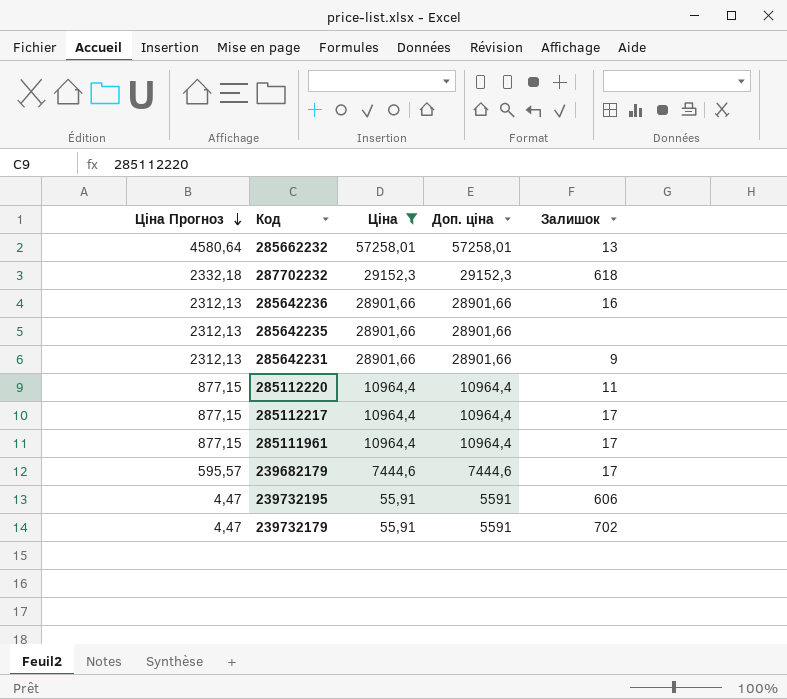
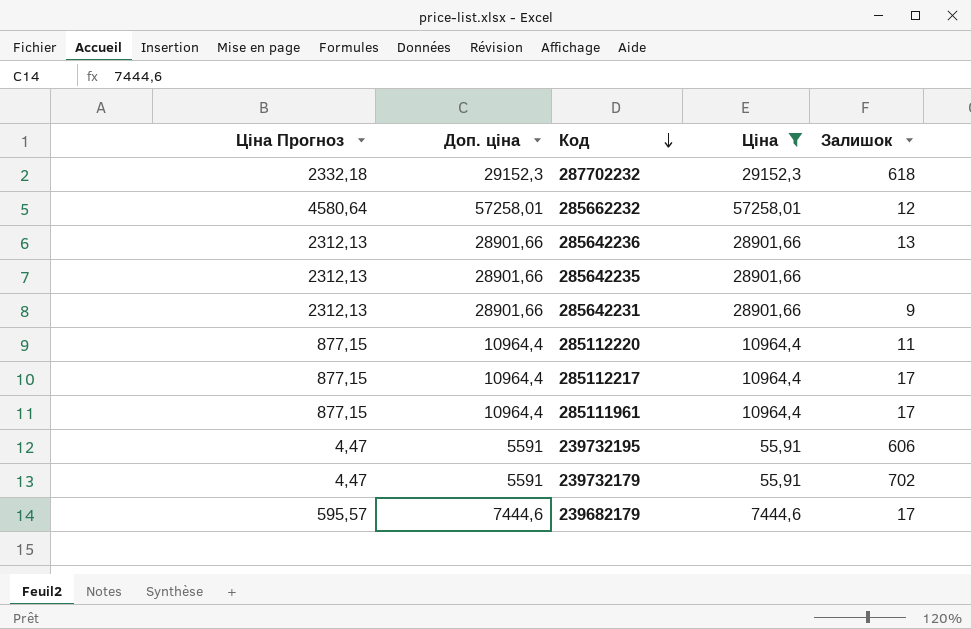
row order: Ціна Прогноз descending -> Код descending
column Доп. ціна | position: 4 -> 2
285662232 | Залишок: 13 -> 12
285642236 | Залишок: 16 -> 13

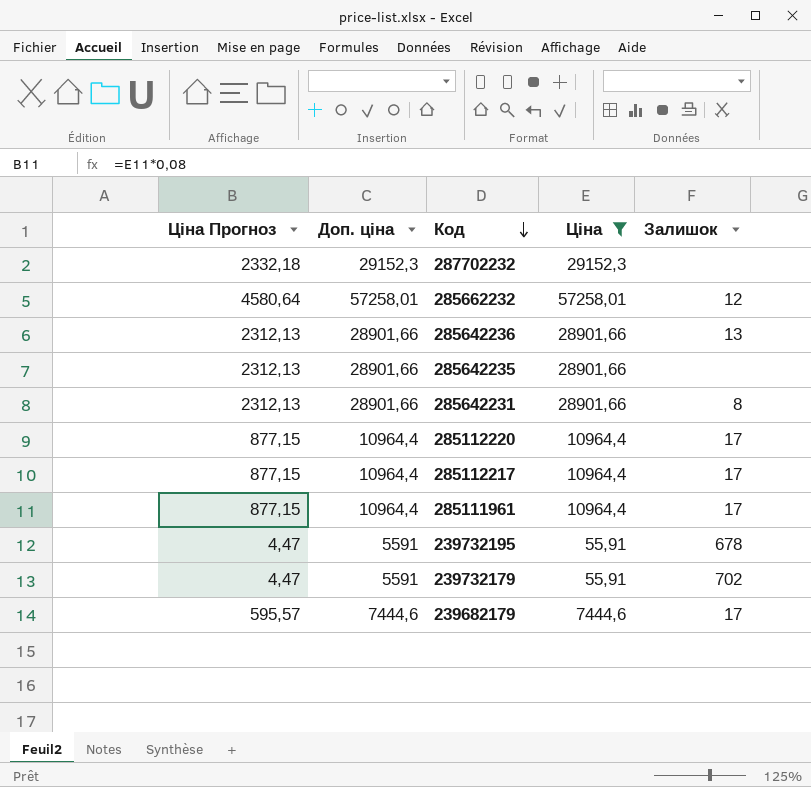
287702232 | Залишок: 618 -> none
285642231 | Залишок: 9 -> 8
285112220 | Залишок: 11 -> 17
239732195 | Залишок: 606 -> 678

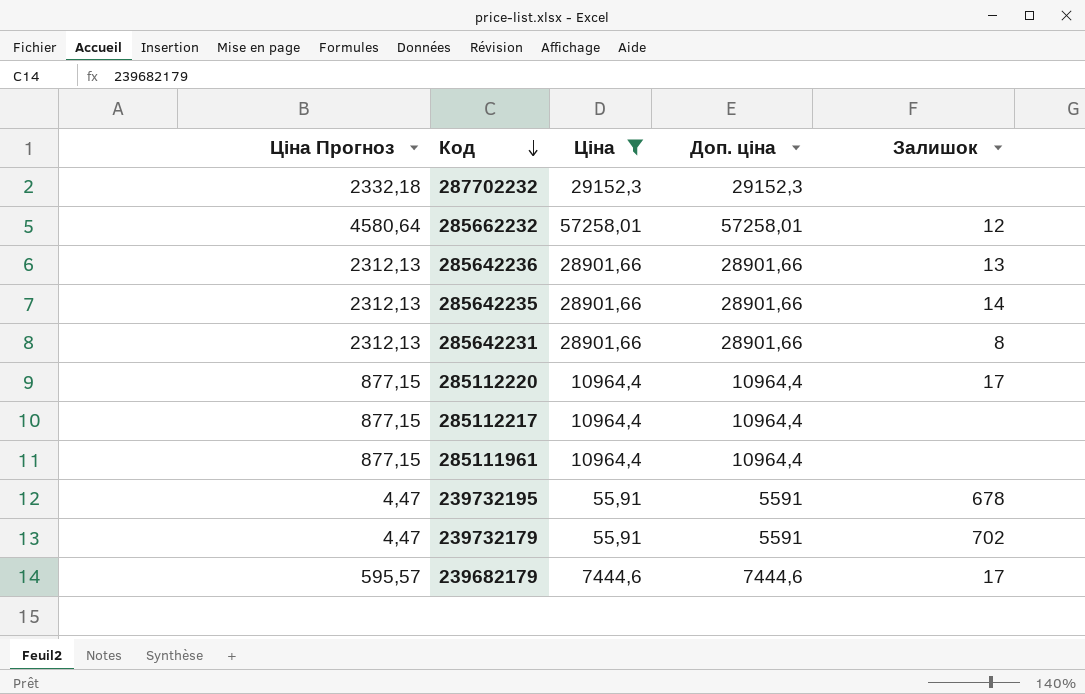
column Доп. ціна | position: 2 -> 4
285642235 | Залишок: none -> 14
285112217 | Залишок: 17 -> none
285111961 | Залишок: 17 -> none

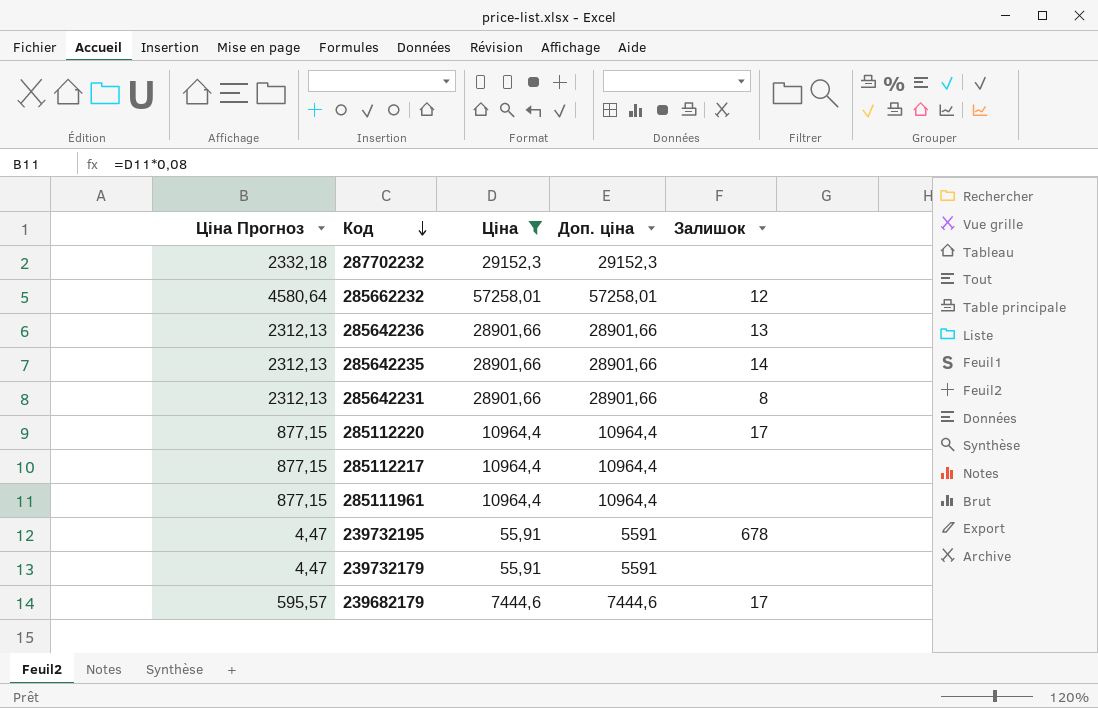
239732179 | Залишок: 702 -> none

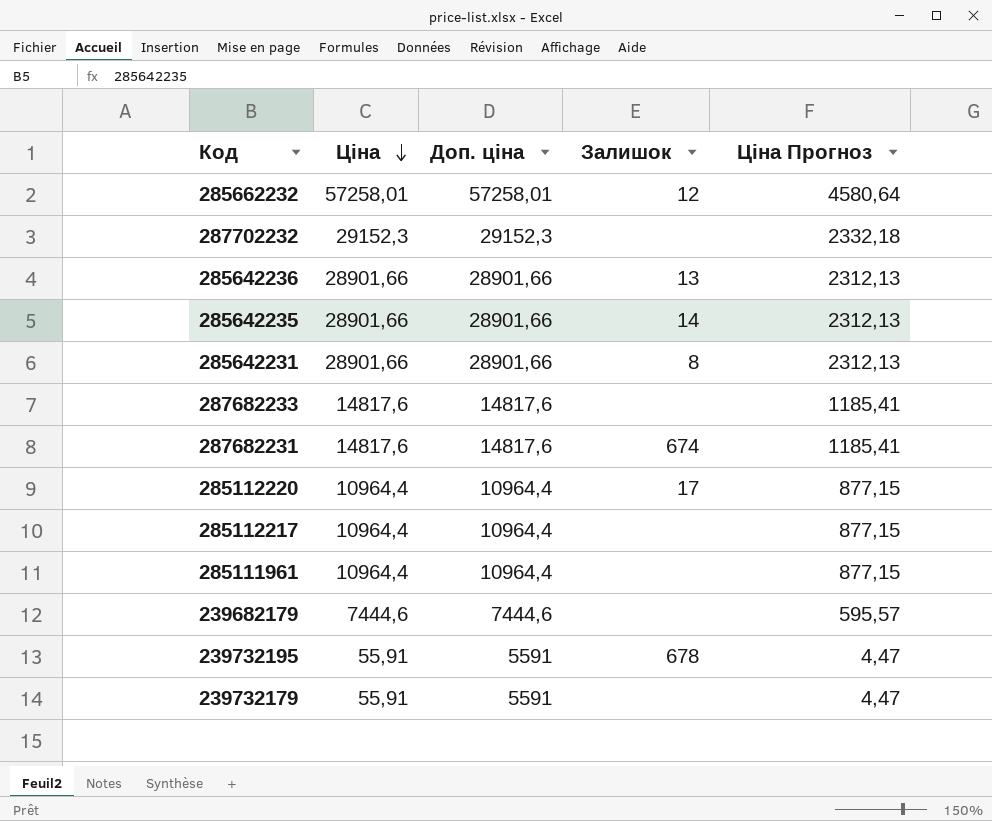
filter: Ціна != 14817,6 -> none
row order: Код descending -> Ціна descending
column Ціна Прогноз | position: 1 -> 5
239682179 | Залишок: 17 -> none

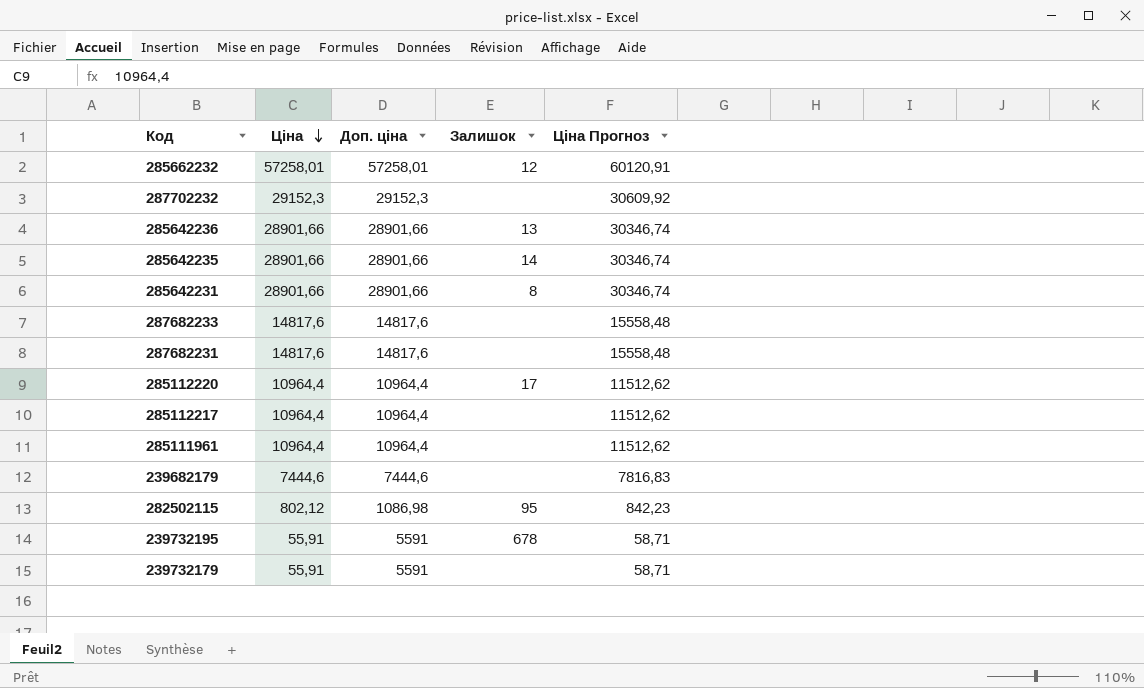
column Ціна Прогноз | formula: [Ціна] * 0,08 -> [Ціна] * 1,05
287682231 | Залишок: 674 -> none
row 282502115: none -> 802,12 | 1086,98 | 95 | 842,23

